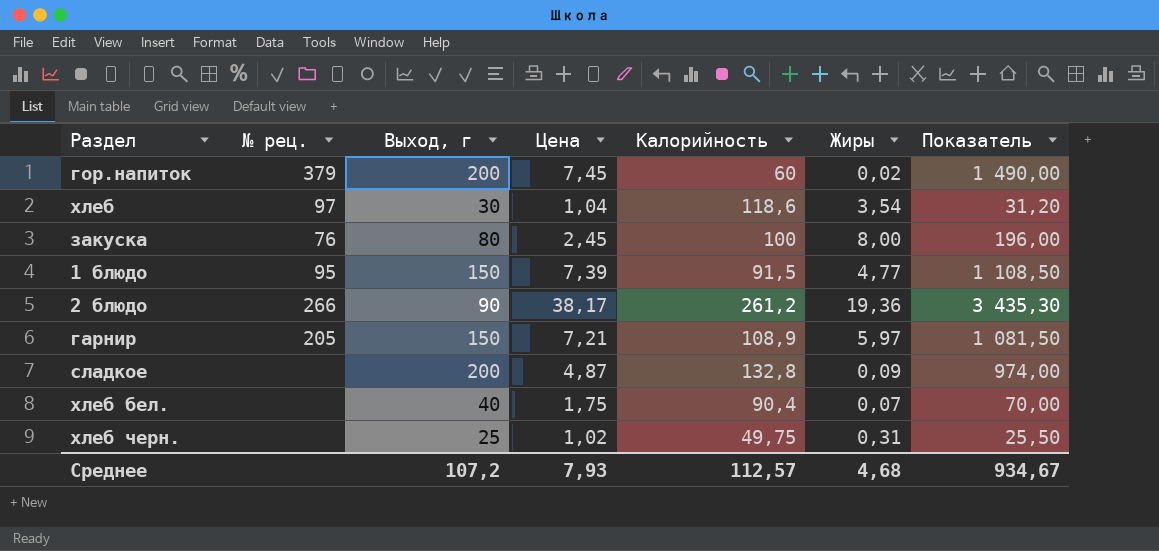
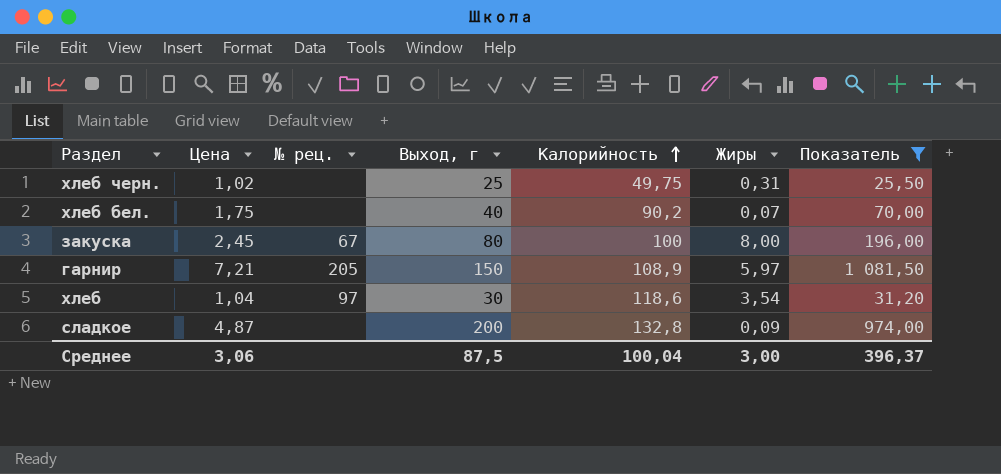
filter: none -> Показатель <= 1 081,50
row order: none -> Калорийность ascending
column Цена | position: 4 -> 2
хлеб бел. | Калорийность: 90,4 -> 90,2
закуска | № рец.: 76 -> 67
Среднее | Цена: 7,93 -> 3,06
Среднее | Выход, г: 107,2 -> 87,5
Среднее | Калорийность: 112,57 -> 100,04
Среднее | Жиры: 4,68 -> 3,00
Среднее | Показатель: 934,67 -> 396,37

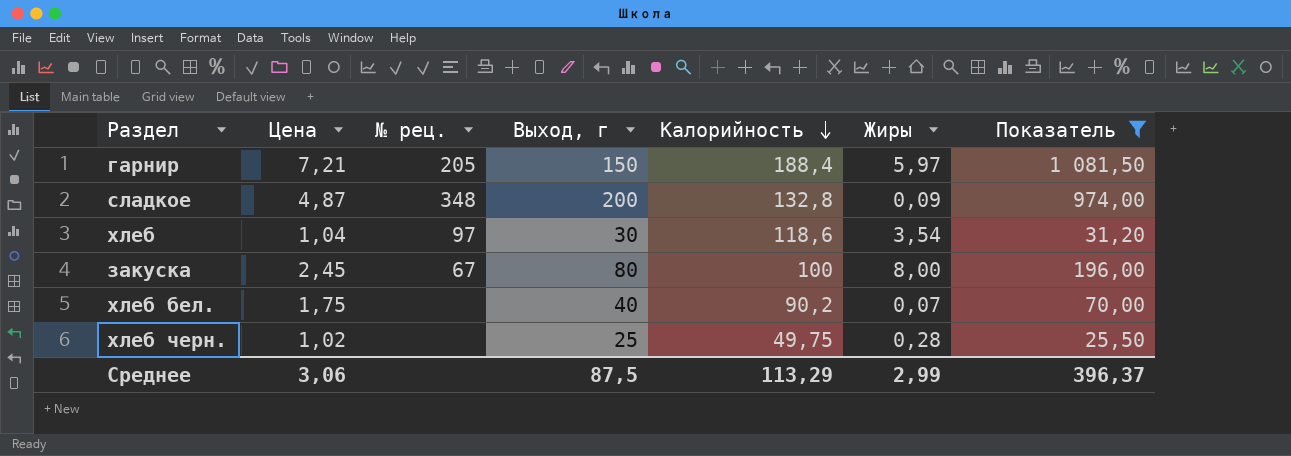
row order: Калорийность ascending -> Калорийность descending
гарнир | Калорийность: 108,9 -> 188,4
сладкое | № рец.: none -> 348
хлеб черн. | Жиры: 0,31 -> 0,28
Среднее | Калорийность: 100,04 -> 113,29
Среднее | Жиры: 3,00 -> 2,99

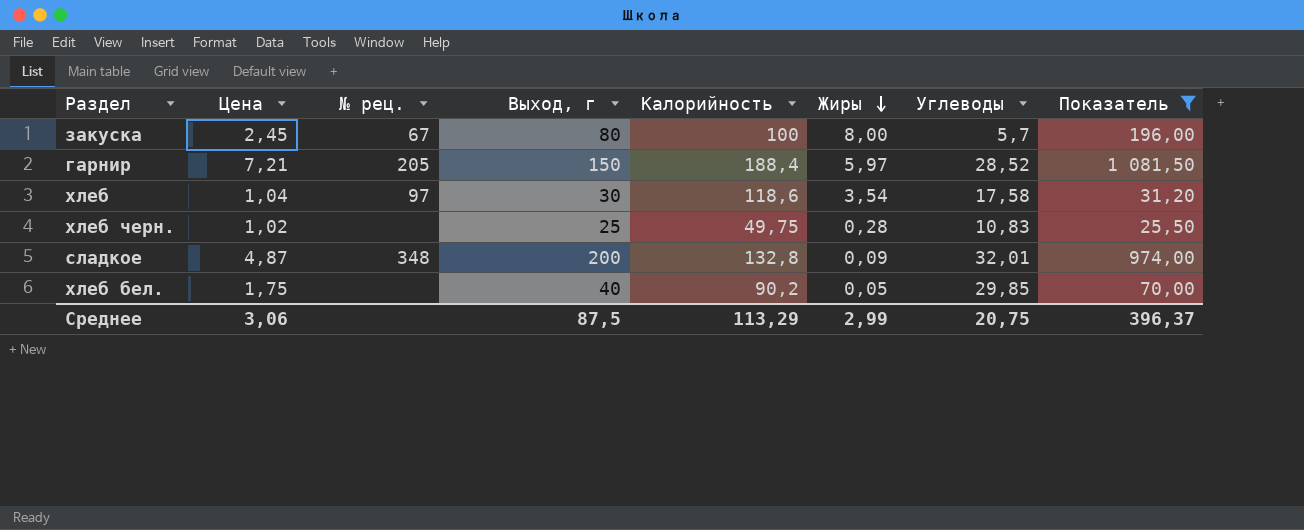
row order: Калорийность descending -> Жиры descending
column Углеводы | position: none -> 7
хлеб бел. | Жиры: 0,07 -> 0,05

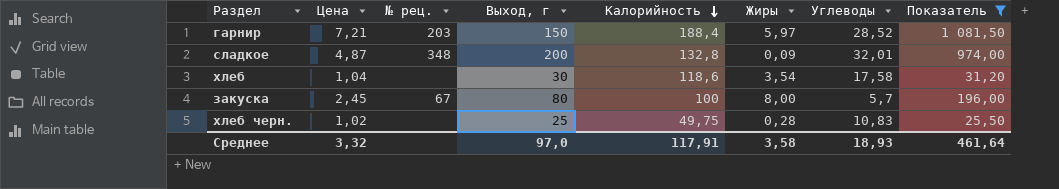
row order: Жиры descending -> Калорийность descending
row хлеб бел.: 1,75 | none | 40 | 90,2 | 0,05 | 29,85 | 70,00 -> none
гарнир | № рец.: 205 -> 203
хлеб | № рец.: 97 -> none
Среднее | Цена: 3,06 -> 3,32
Среднее | Выход, г: 87,5 -> 97,0
Среднее | Калорийность: 113,29 -> 117,91
Среднее | Жиры: 2,99 -> 3,58
Среднее | Углеводы: 20,75 -> 18,93
Среднее | Показатель: 396,37 -> 461,64

